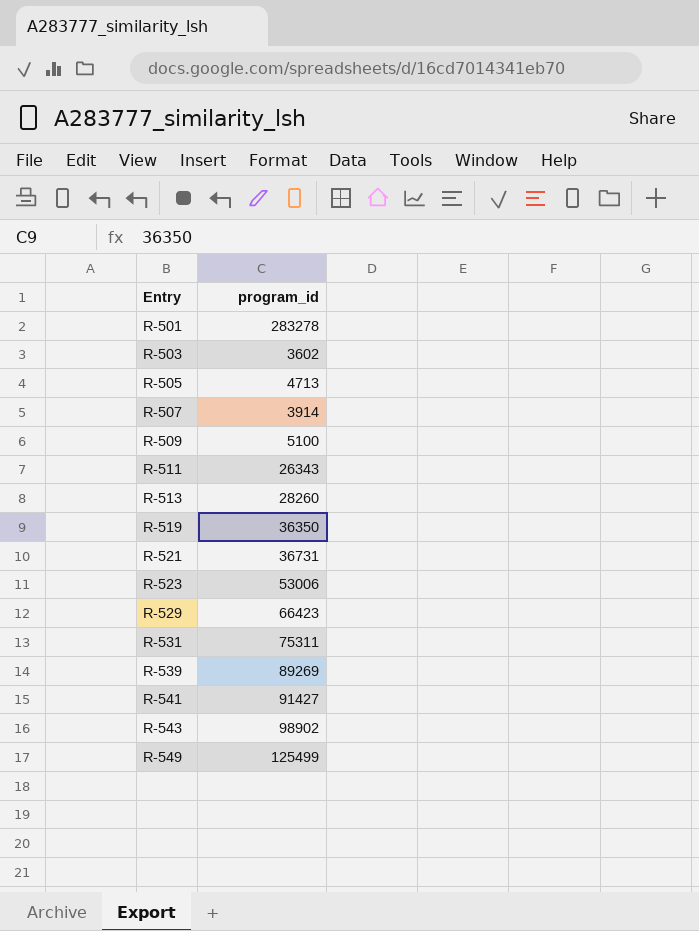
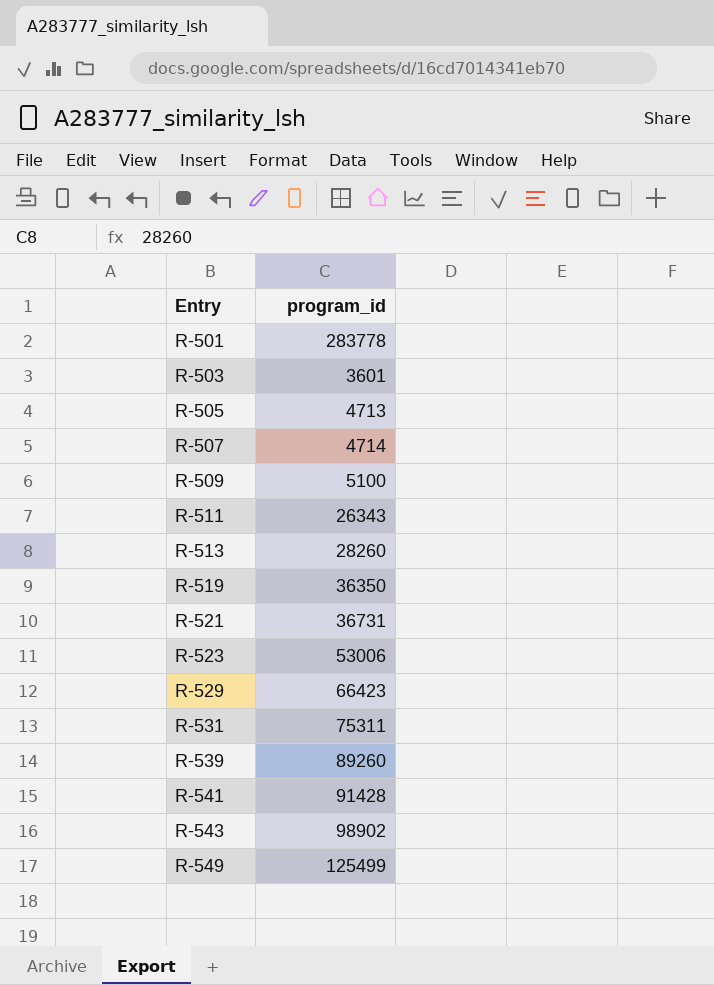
R-501 | program_id: 283278 -> 283778
R-503 | program_id: 3602 -> 3601
R-507 | program_id: 3914 -> 4714
R-539 | program_id: 89269 -> 89260
R-541 | program_id: 91427 -> 91428

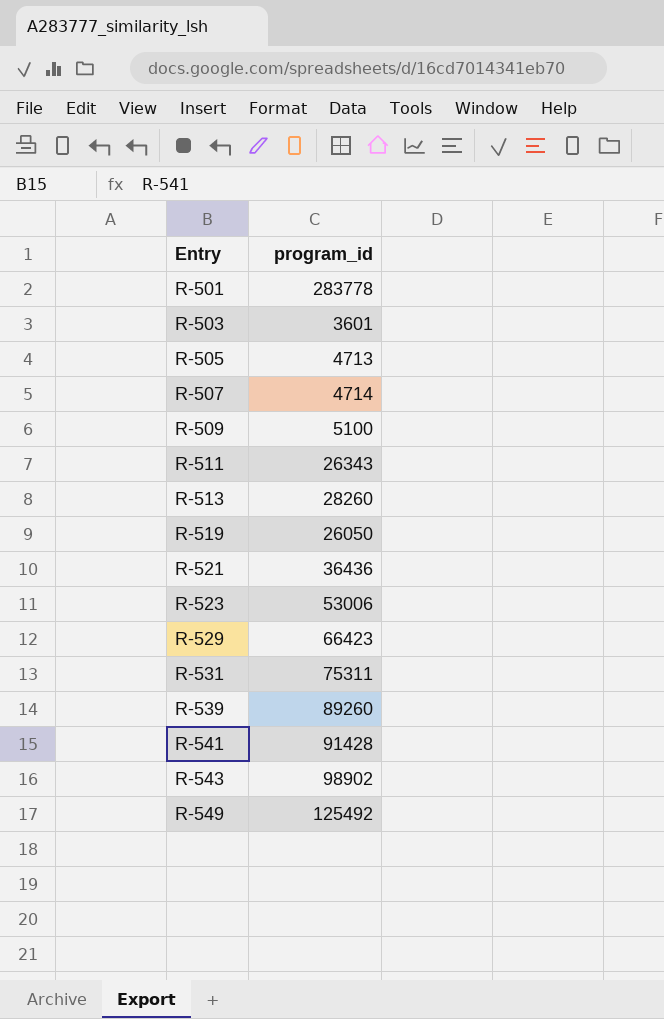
R-519 | program_id: 36350 -> 26050
R-521 | program_id: 36731 -> 36436
R-549 | program_id: 125499 -> 125492

